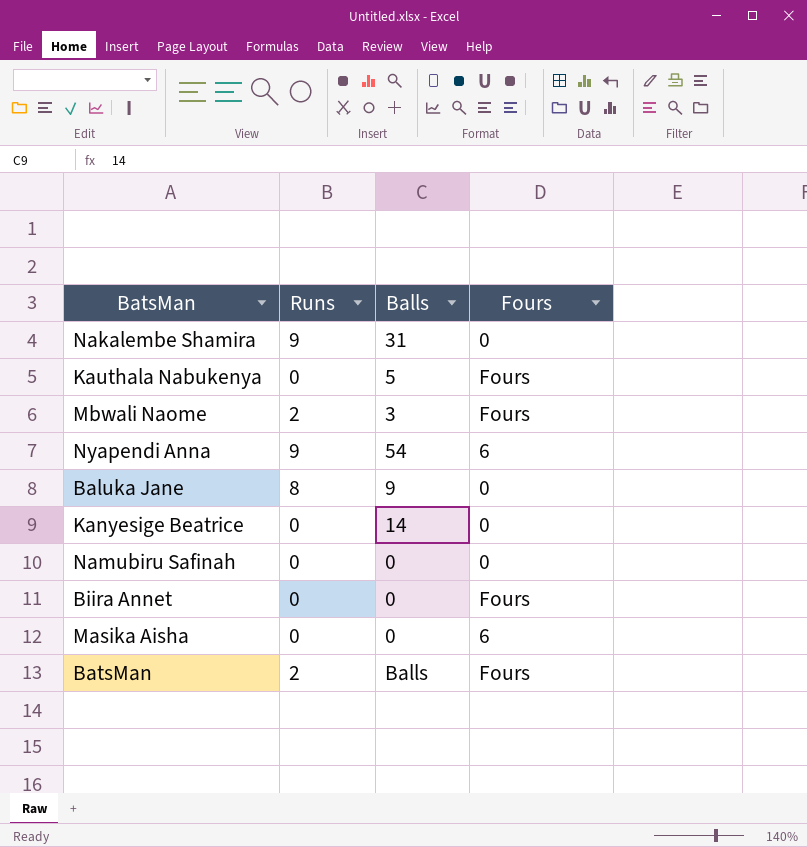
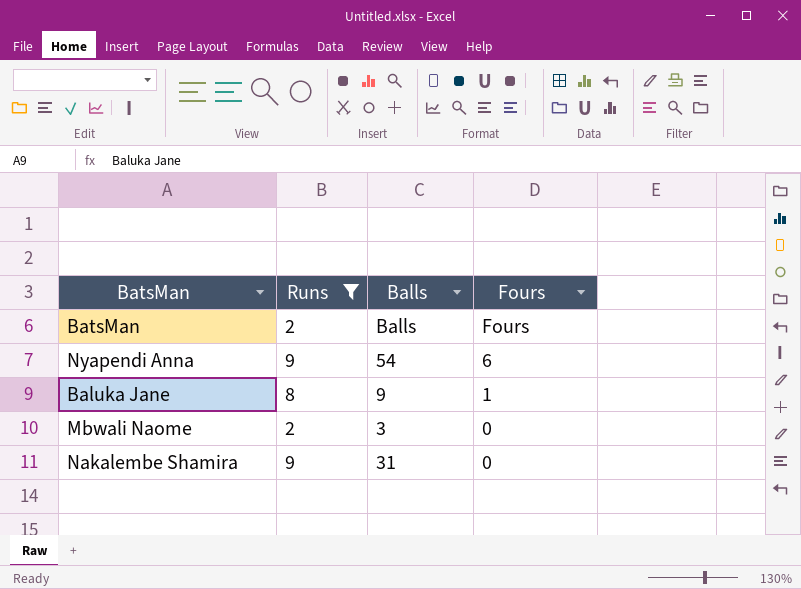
filter: none -> Runs != 0
row order: none -> Fours descending
Baluka Jane | Fours: 0 -> 1
Mbwali Naome | Fours: Fours -> 0

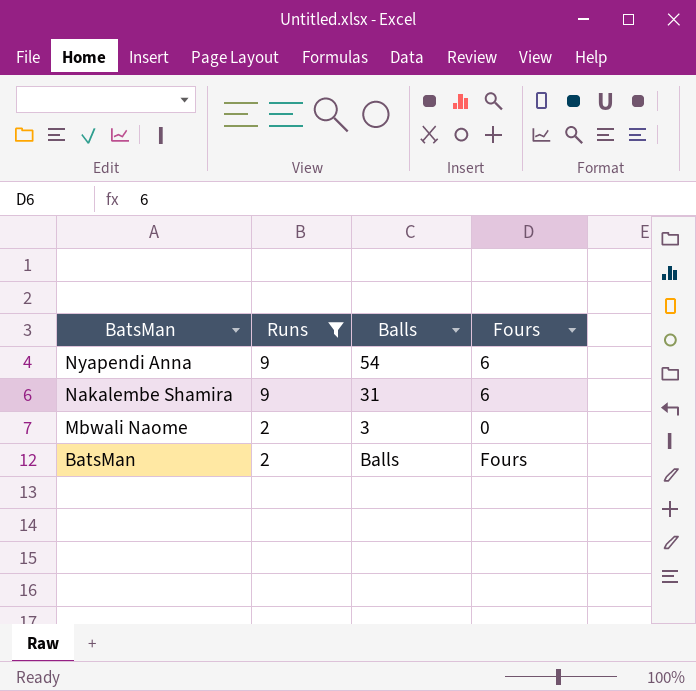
row order: Fours descending -> BatsMan descending
row Baluka Jane: 8 | 9 | 1 -> none
Nakalembe Shamira | Fours: 0 -> 6

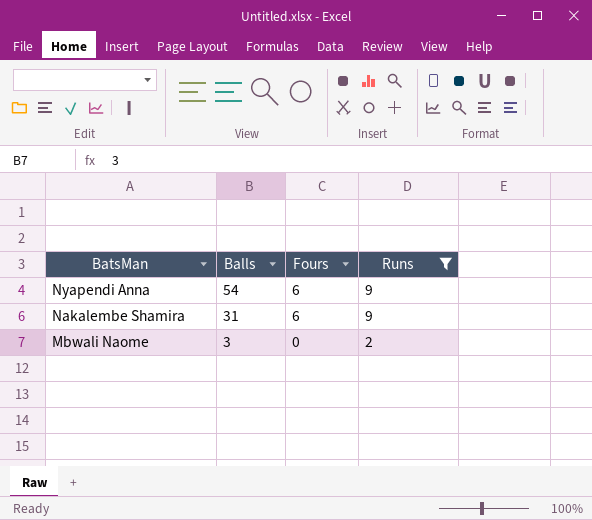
column Runs | position: 2 -> 4
row BatsMan: 2 | Balls | Fours -> none

